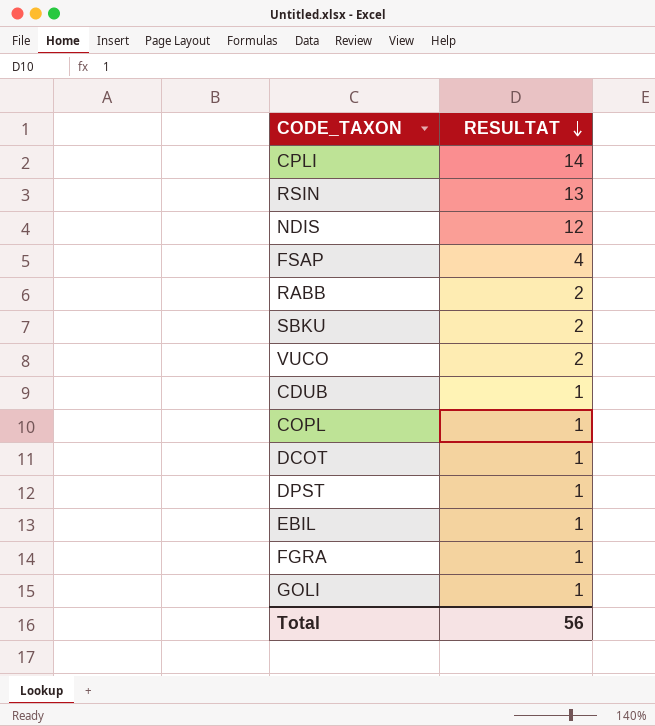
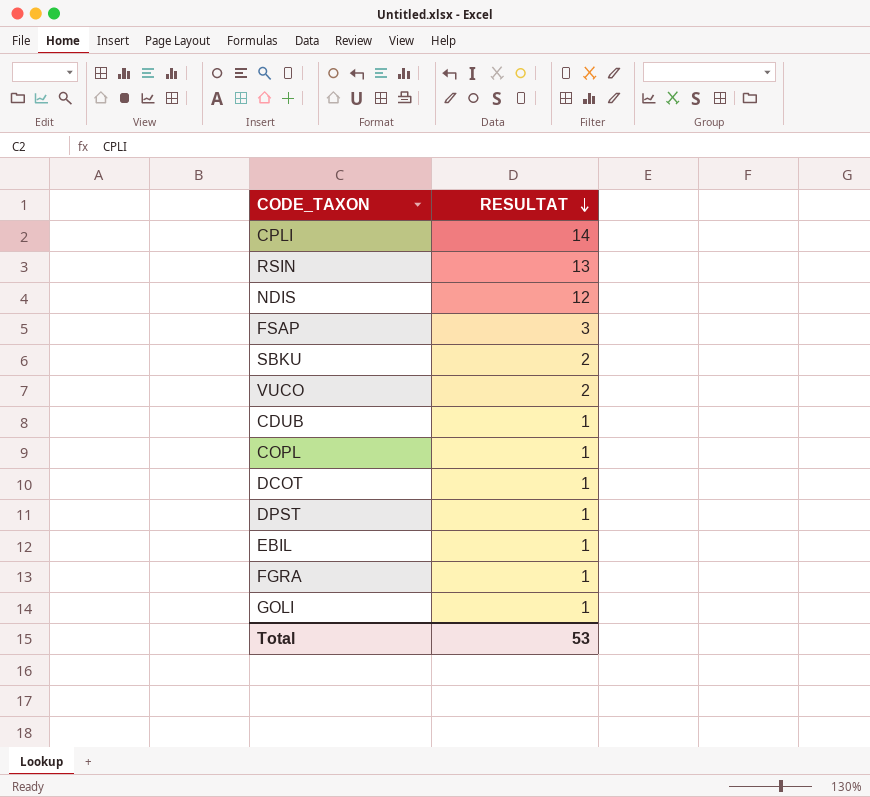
row RABB: 2 -> none
FSAP | RESULTAT: 4 -> 3
Total | RESULTAT: 56 -> 53

